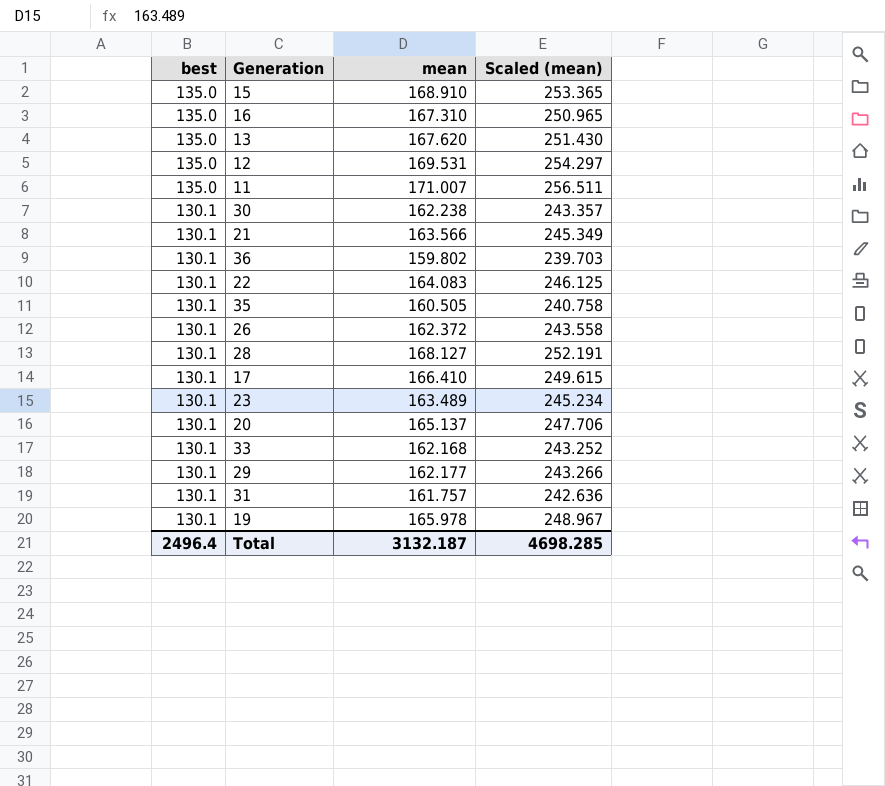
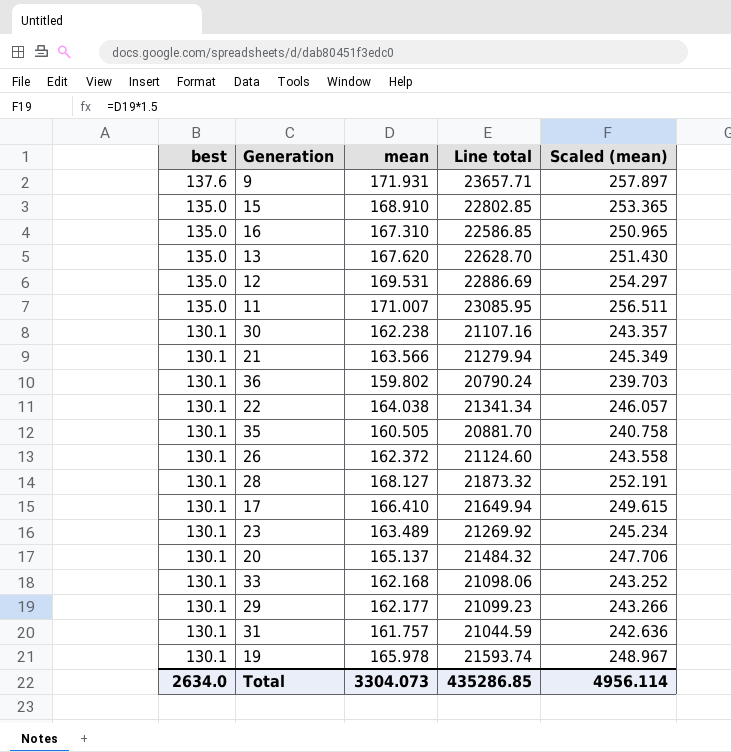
column Line total | formula: none -> [best] * [mean]
row 9: none -> 137.6 | 171.931 | 23657.71 | 257.897
22 | mean: 164.083 -> 164.038
22 | Scaled (mean): 246.125 -> 246.057
Total | best: 2496.4 -> 2634.0
Total | mean: 3132.187 -> 3304.073
Total | Scaled (mean): 4698.285 -> 4956.114

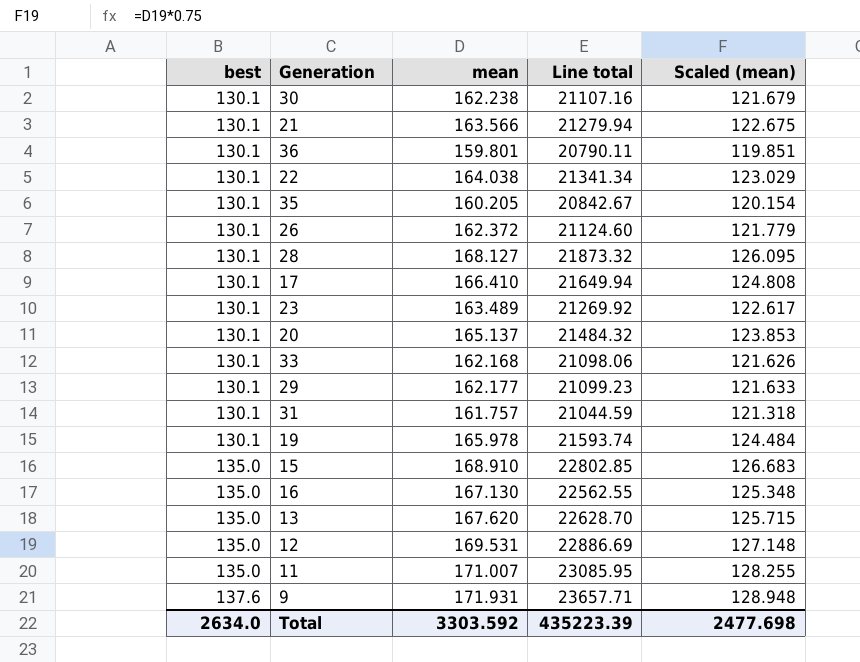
row order: best descending -> best ascending
column Scaled (mean) | formula: [mean] * 1.5 -> [mean] * 0.75
36 | mean: 159.802 -> 159.801
36 | Line total: 20790.24 -> 20790.11
35 | mean: 160.505 -> 160.205
35 | Line total: 20881.70 -> 20842.67
16 | mean: 167.310 -> 167.130
16 | Line total: 22586.85 -> 22562.55
Total | mean: 3304.073 -> 3303.592
Total | Line total: 435286.85 -> 435223.39
Total | Scaled (mean): 4956.114 -> 2477.698

